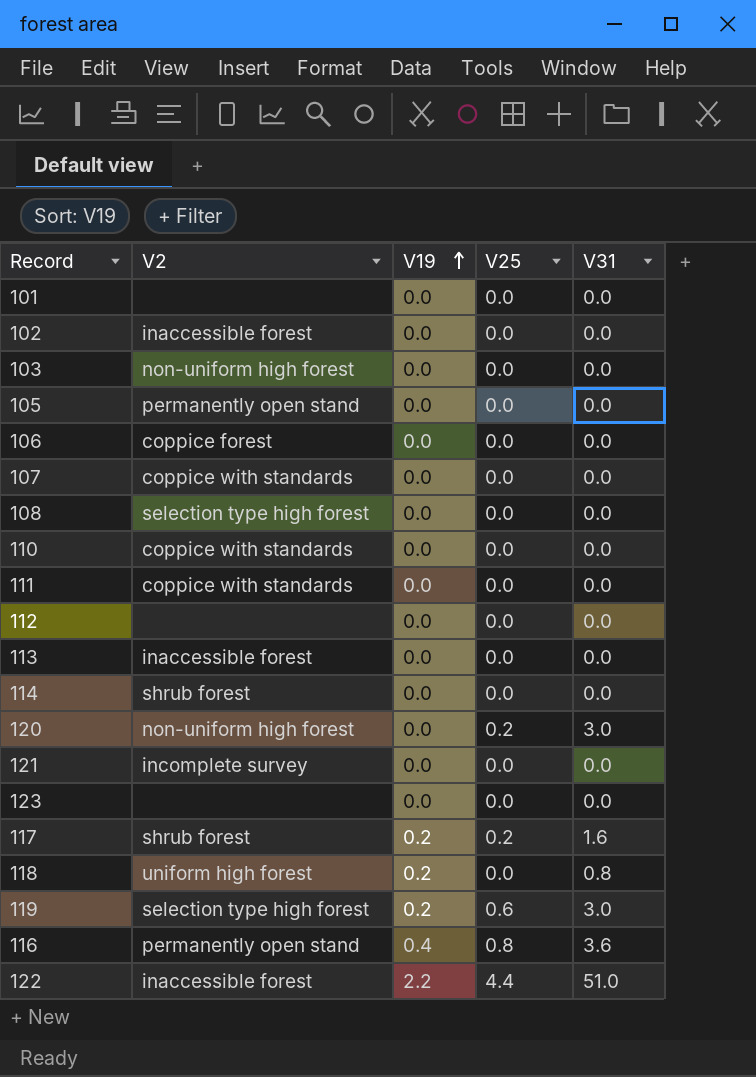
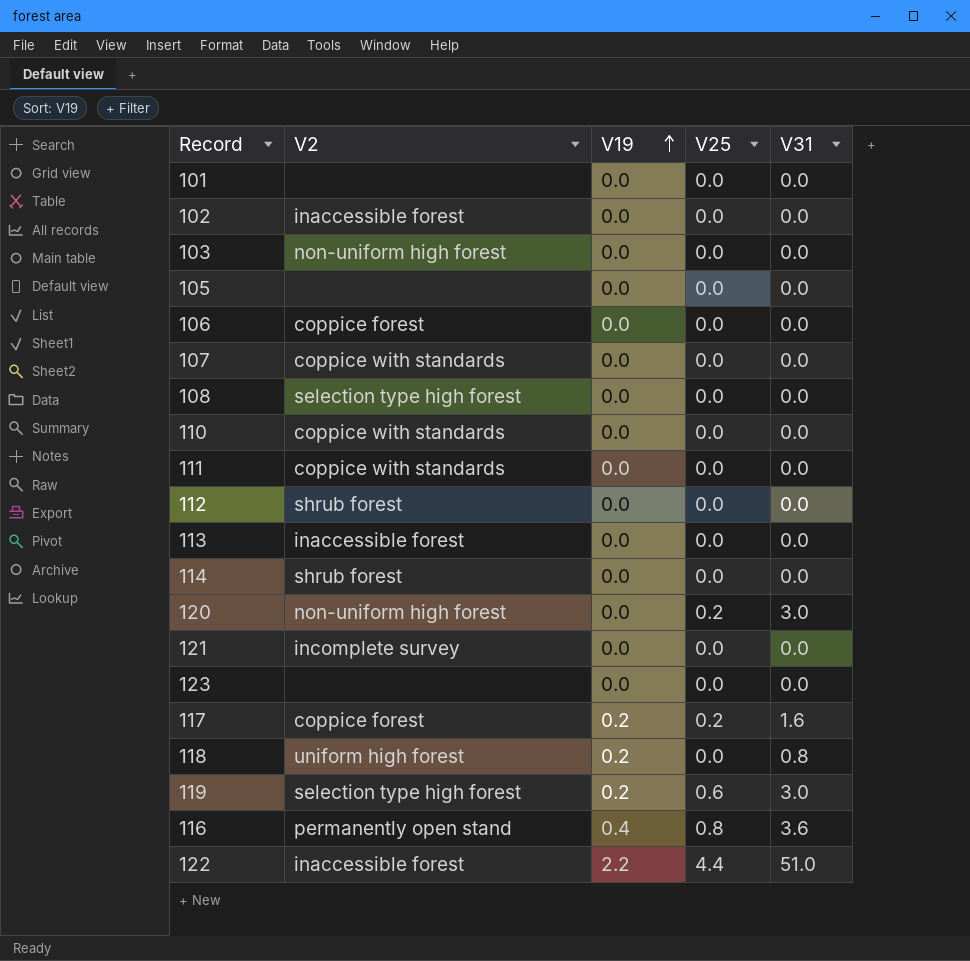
105 | V2: permanently open stand -> none
112 | V2: none -> shrub forest
117 | V2: shrub forest -> coppice forest

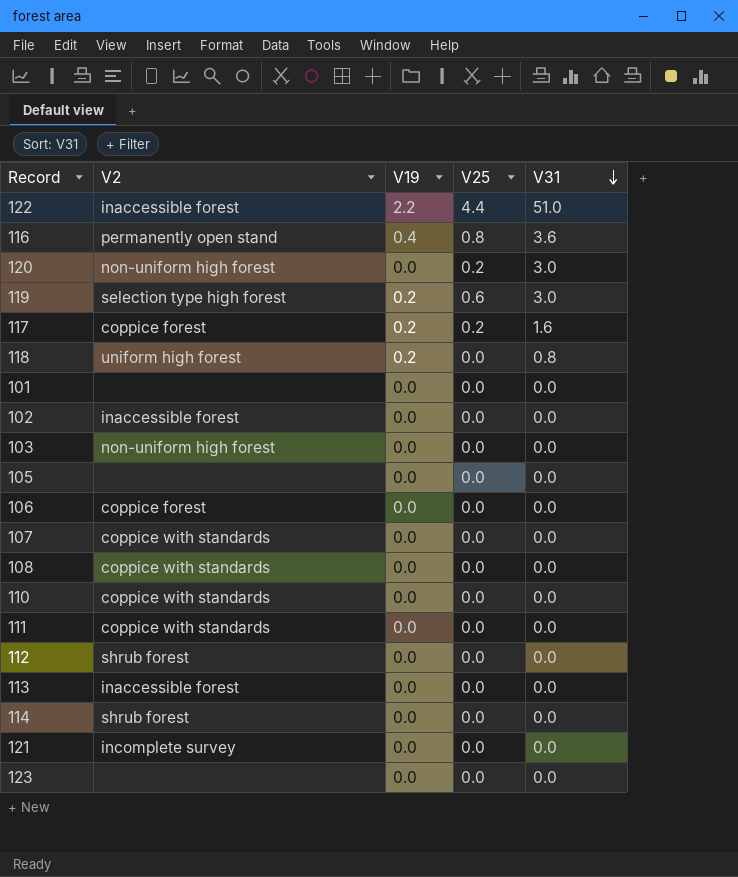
row order: V19 ascending -> V31 descending
108 | V2: selection type high forest -> coppice with standards

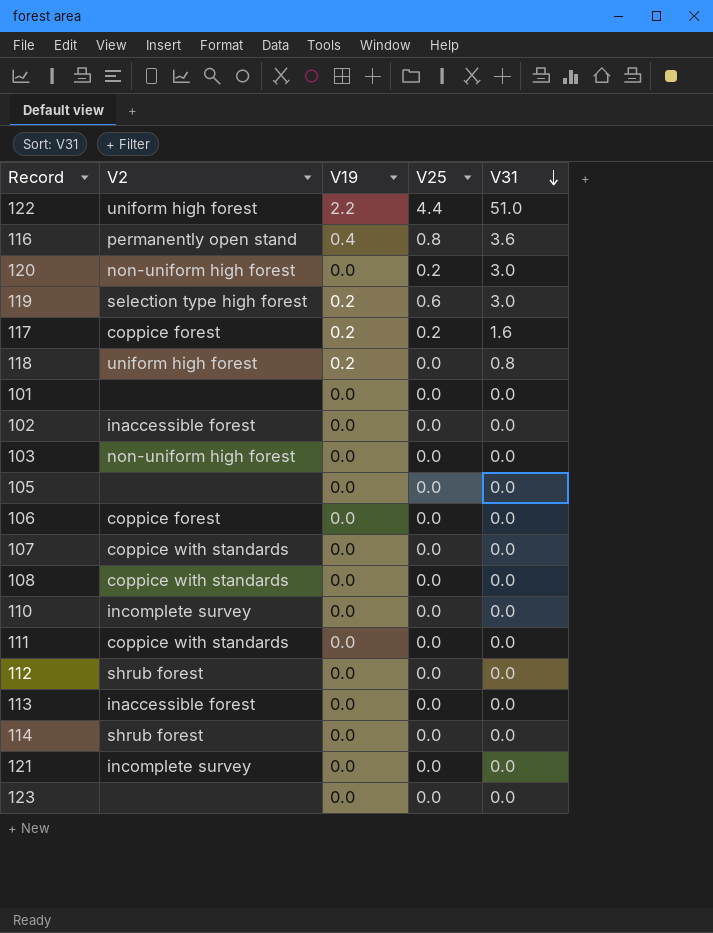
122 | V2: inaccessible forest -> uniform high forest
110 | V2: coppice with standards -> incomplete survey

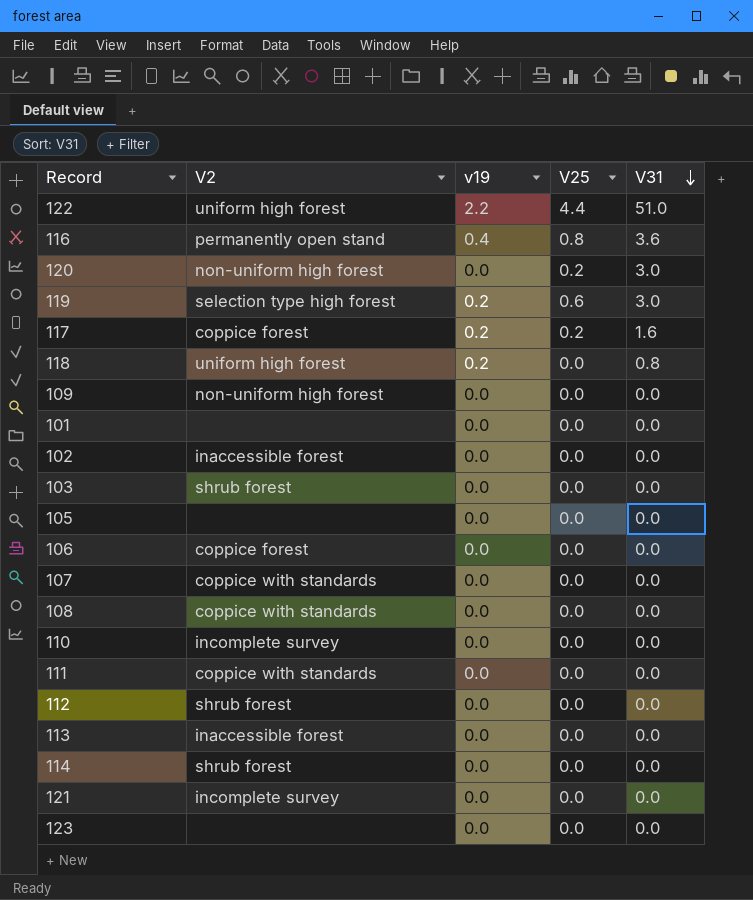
column name: V19 -> v19
row 109: none -> non-uniform high forest | 0.0 | 0.0 | 0.0
103 | V2: non-uniform high forest -> shrub forest

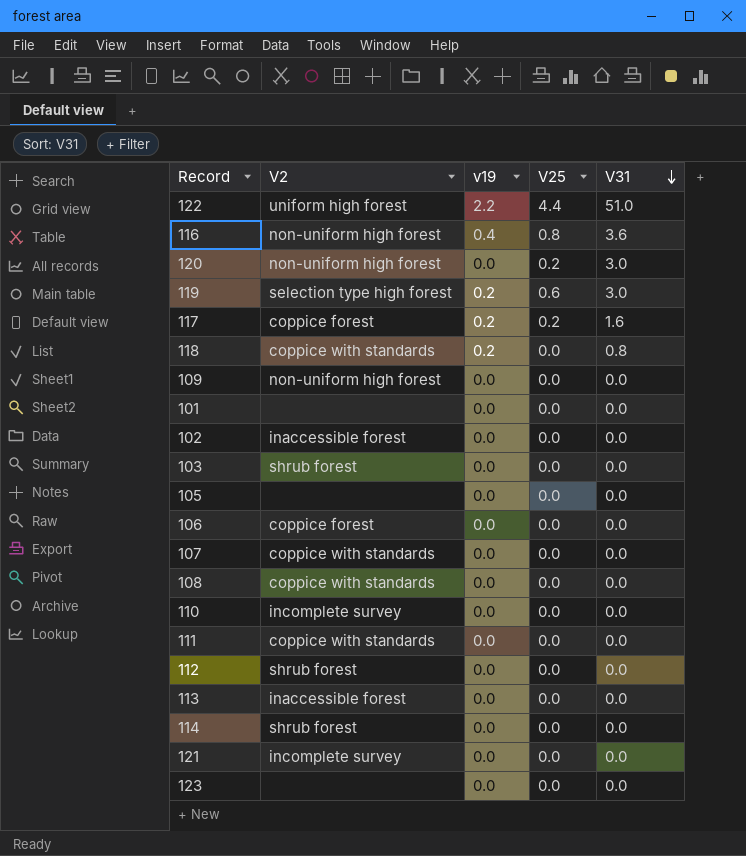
116 | V2: permanently open stand -> non-uniform high forest
118 | V2: uniform high forest -> coppice with standards

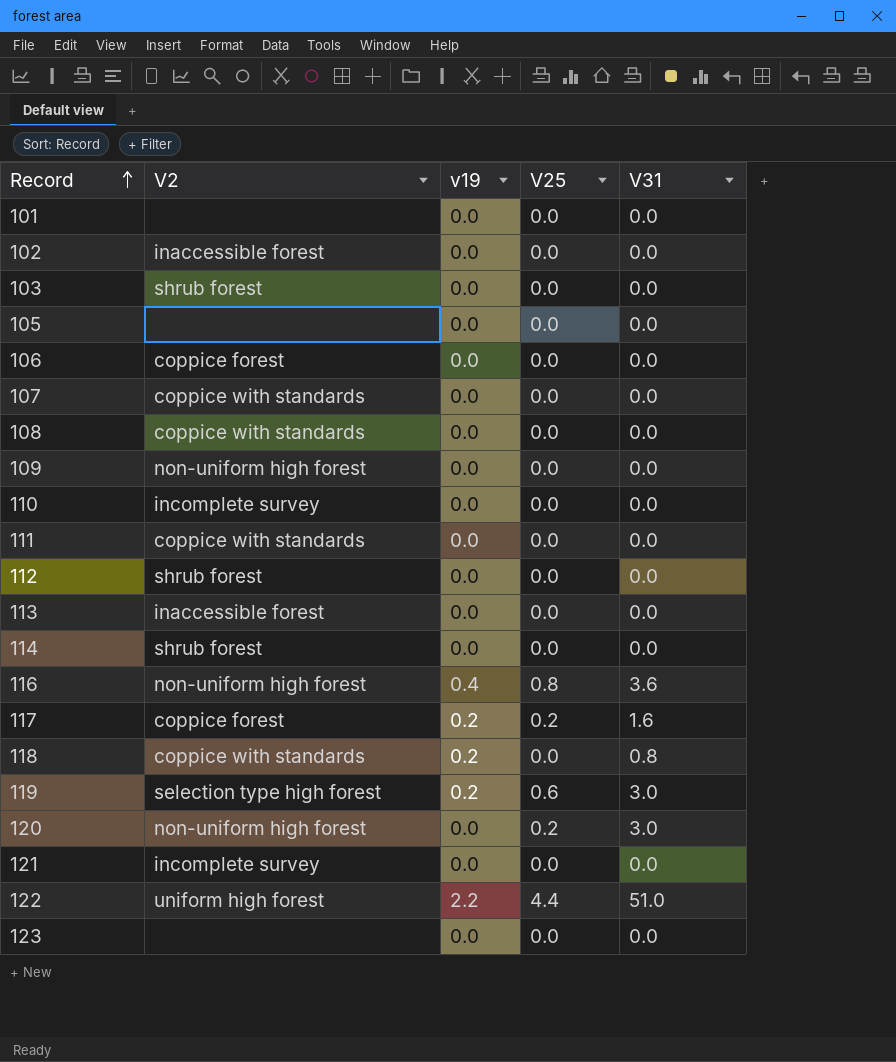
row order: V31 descending -> Record ascending

